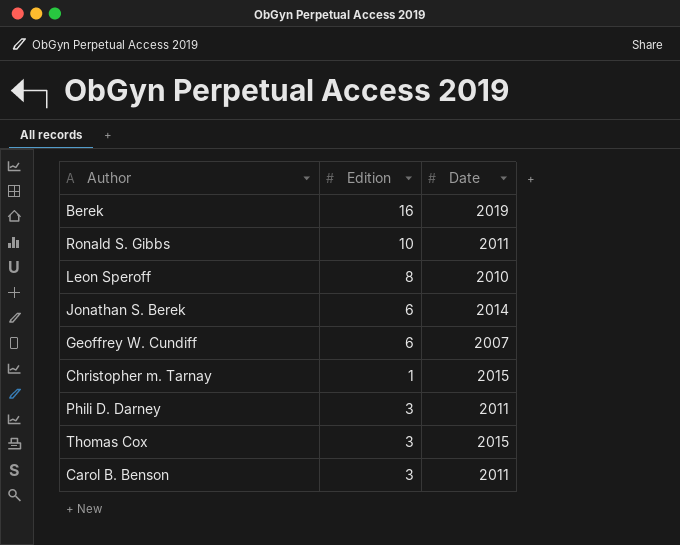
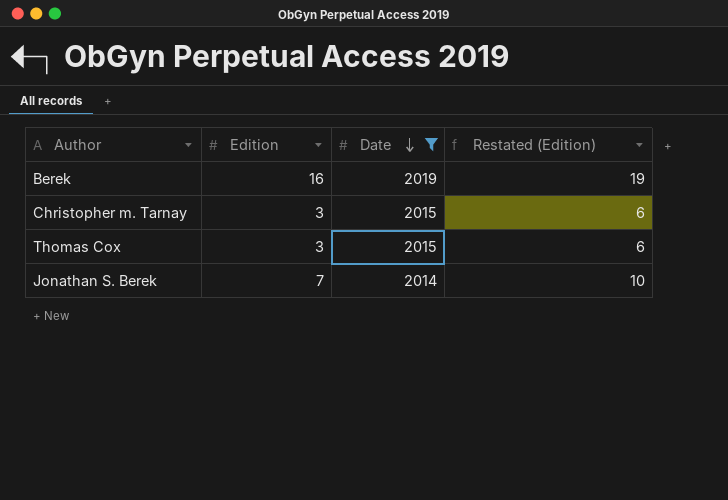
filter: none -> Date >= 2014
row order: none -> Date descending
column Restated (Edition) | formula: none -> [Edition] + 3
Christopher m. Tarnay | Edition: 1 -> 3
Jonathan S. Berek | Edition: 6 -> 7

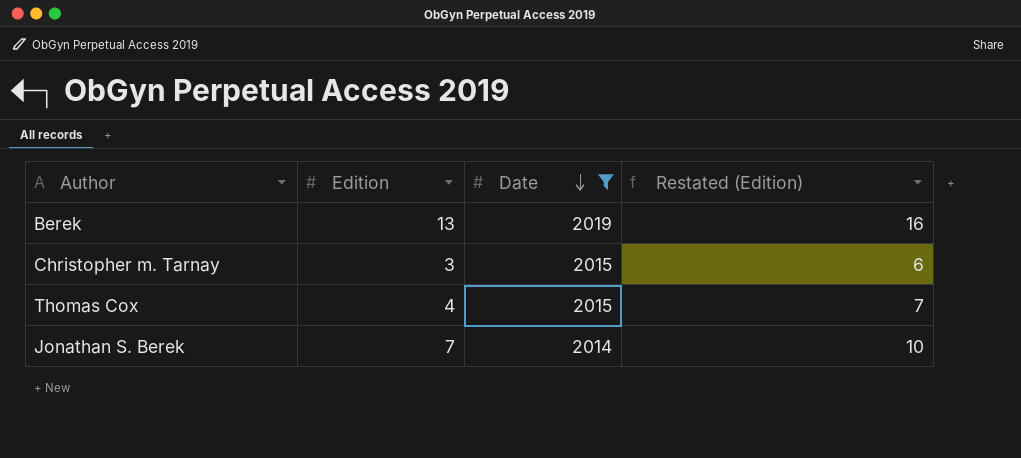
Berek | Edition: 16 -> 13
Berek | Restated (Edition): 19 -> 16
Thomas Cox | Edition: 3 -> 4
Thomas Cox | Restated (Edition): 6 -> 7

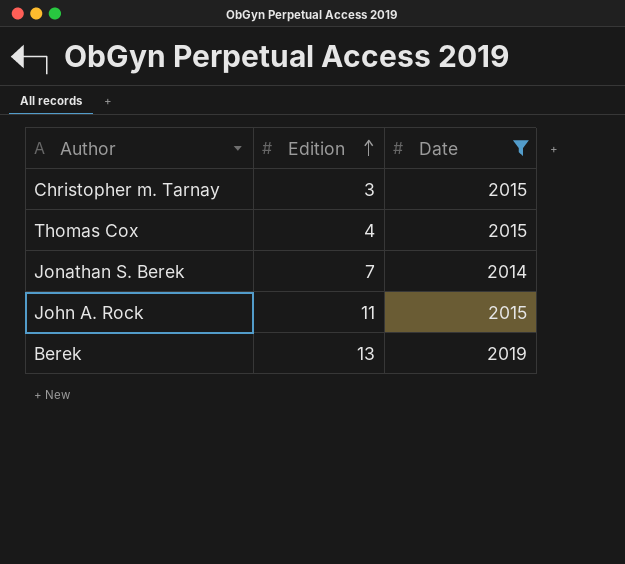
row order: Date descending -> Edition ascending
column Restated (Edition) | formula: [Edition] + 3 -> none
row John A. Rock: none -> 11 | 2015

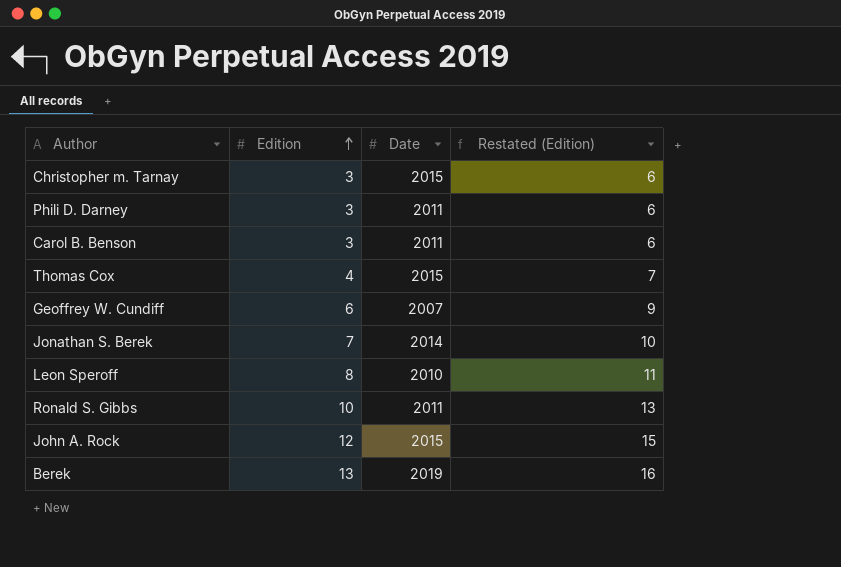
filter: Date >= 2014 -> none
column Restated (Edition) | formula: none -> [Edition] + 3
John A. Rock | Edition: 11 -> 12

